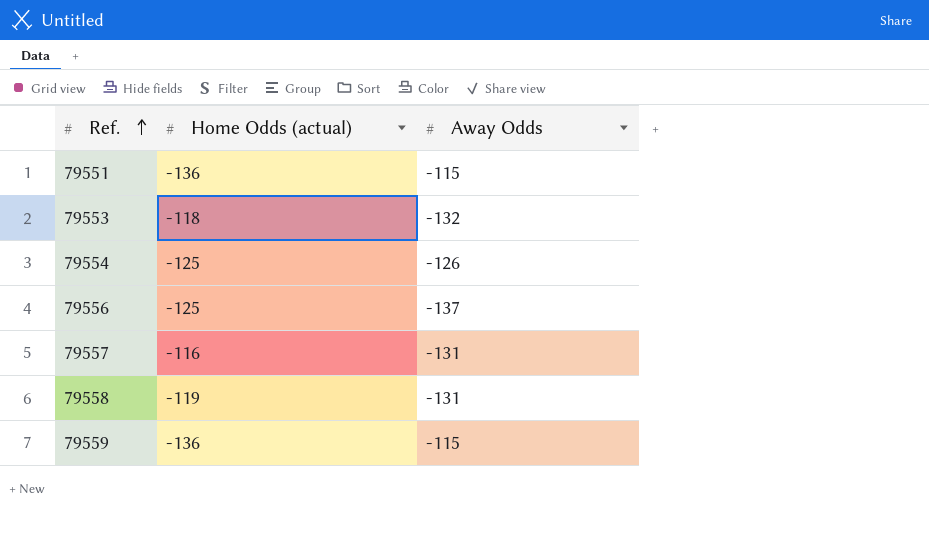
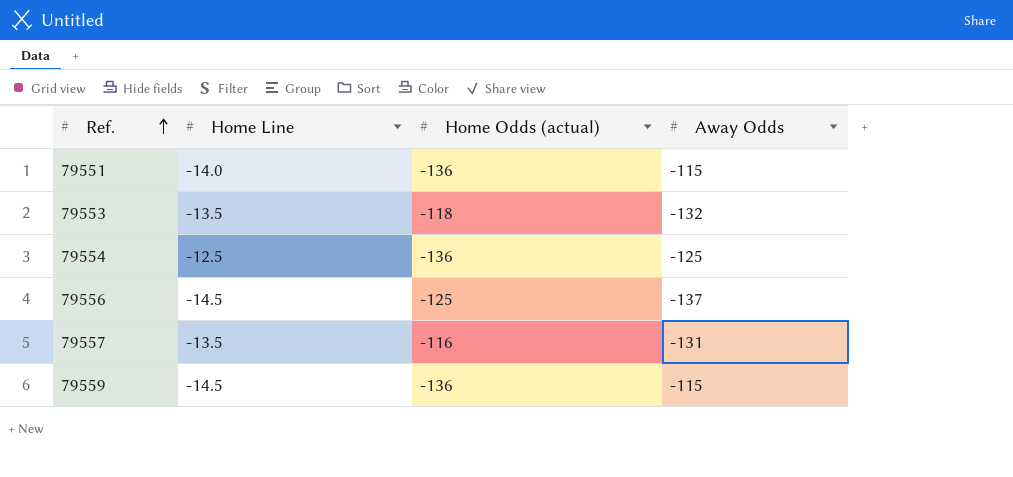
column Home Line | position: none -> 2
row 79558: -119 | -131 -> none
79554 | Home Odds (actual): -125 -> -136
79554 | Away Odds: -126 -> -125

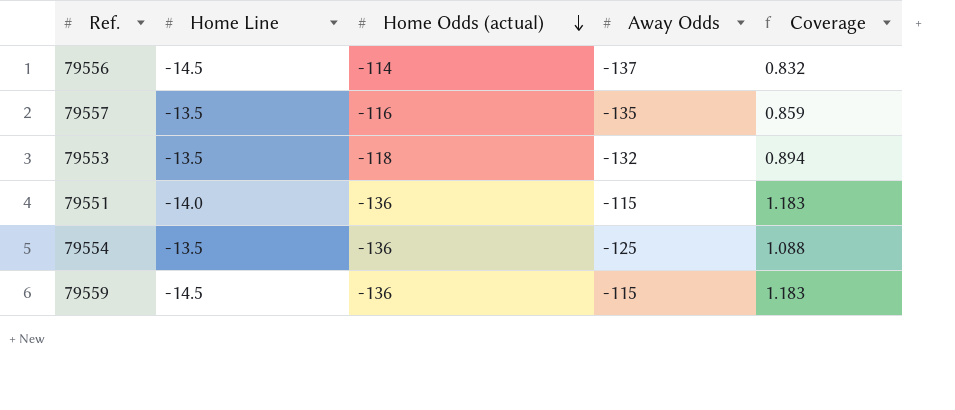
row order: Ref. ascending -> Home Odds (actual) descending
column Coverage | formula: none -> [Home Odds (actual)] / [Away Odds]
79556 | Home Odds (actual): -125 -> -114
79557 | Away Odds: -131 -> -135
79554 | Home Line: -12.5 -> -13.5

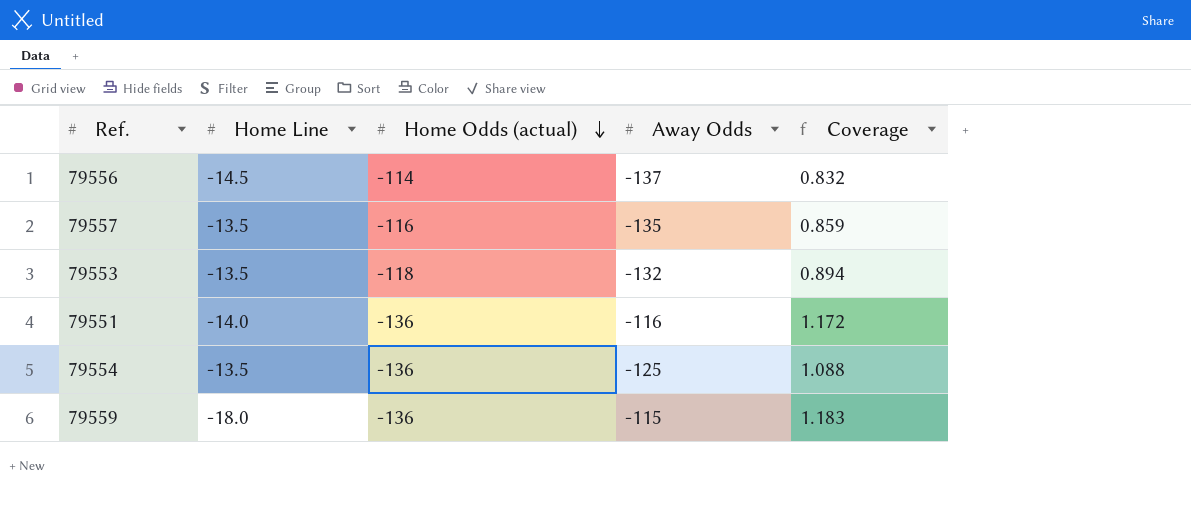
79551 | Away Odds: -115 -> -116
79551 | Coverage: 1.183 -> 1.172
79559 | Home Line: -14.5 -> -18.0

